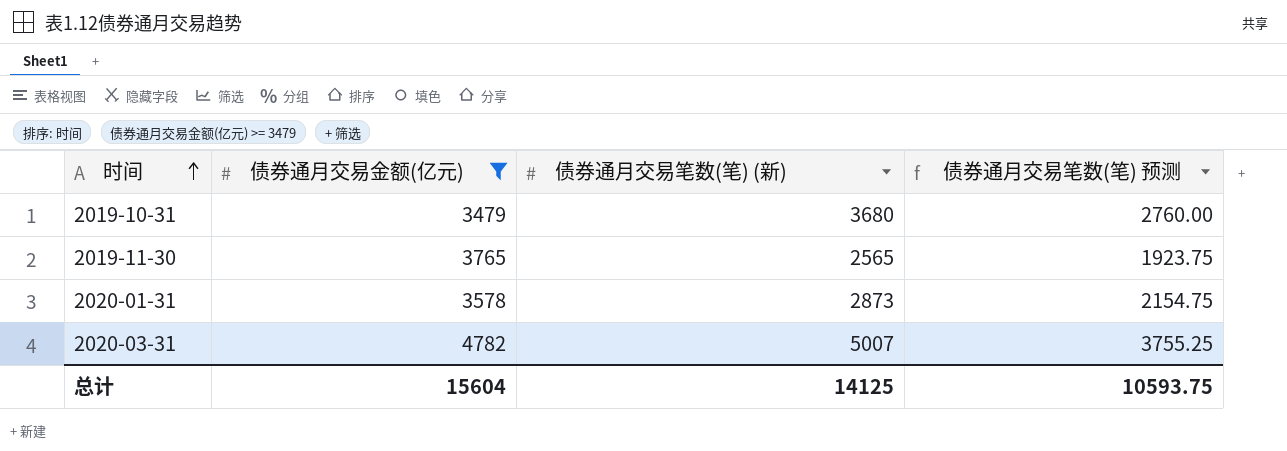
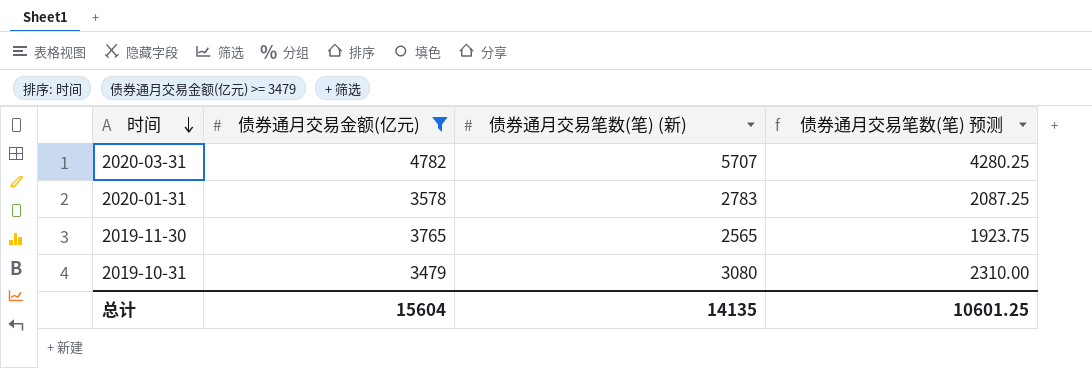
row order: 时间 ascending -> 时间 descending
2020-03-31 | 债券通月交易笔数(笔) (新): 5007 -> 5707
2020-03-31 | 债券通月交易笔数(笔) 预测: 3755.25 -> 4280.25
2020-01-31 | 债券通月交易笔数(笔) (新): 2873 -> 2783
2020-01-31 | 债券通月交易笔数(笔) 预测: 2154.75 -> 2087.25
2019-10-31 | 债券通月交易笔数(笔) (新): 3680 -> 3080
2019-10-31 | 债券通月交易笔数(笔) 预测: 2760.00 -> 2310.00
总计 | 债券通月交易笔数(笔) (新): 14125 -> 14135
总计 | 债券通月交易笔数(笔) 预测: 10593.75 -> 10601.25

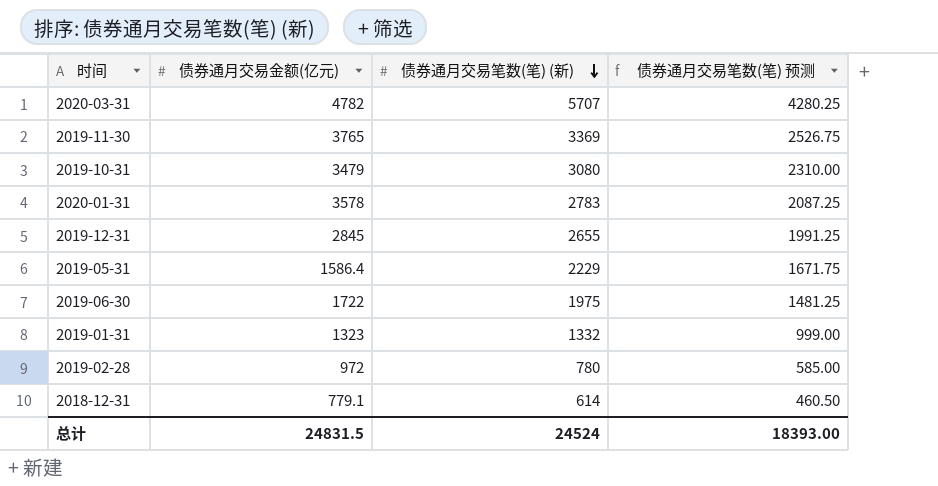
filter: 债券通月交易金额(亿元) >= 3479 -> none
row order: 时间 descending -> 债券通月交易笔数(笔) (新) descending
2019-11-30 | 债券通月交易笔数(笔) (新): 2565 -> 3369
2019-11-30 | 债券通月交易笔数(笔) 预测: 1923.75 -> 2526.75
总计 | 债券通月交易金额(亿元): 15604 -> 24831.5
总计 | 债券通月交易笔数(笔) (新): 14135 -> 24524
总计 | 债券通月交易笔数(笔) 预测: 10601.25 -> 18393.00

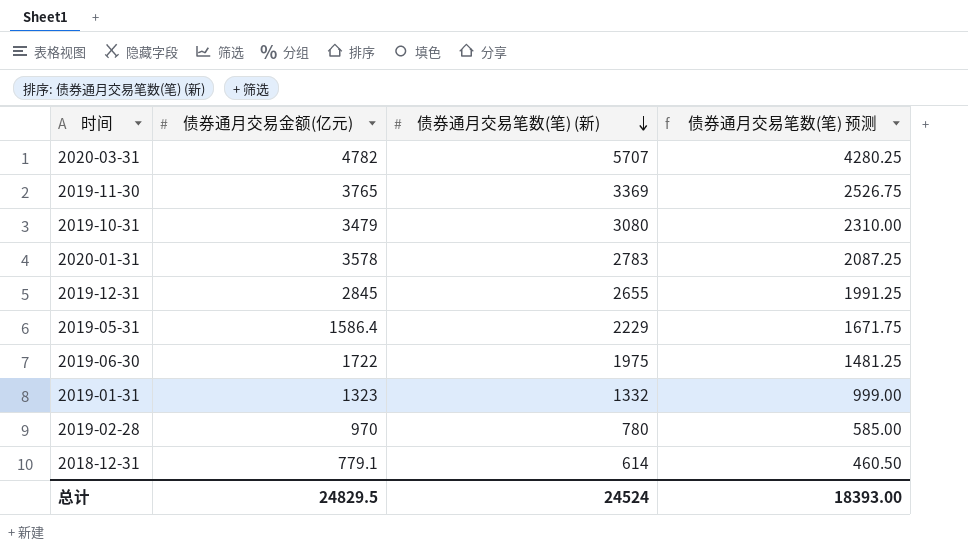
2019-02-28 | 债券通月交易金额(亿元): 972 -> 970
总计 | 债券通月交易金额(亿元): 24831.5 -> 24829.5

